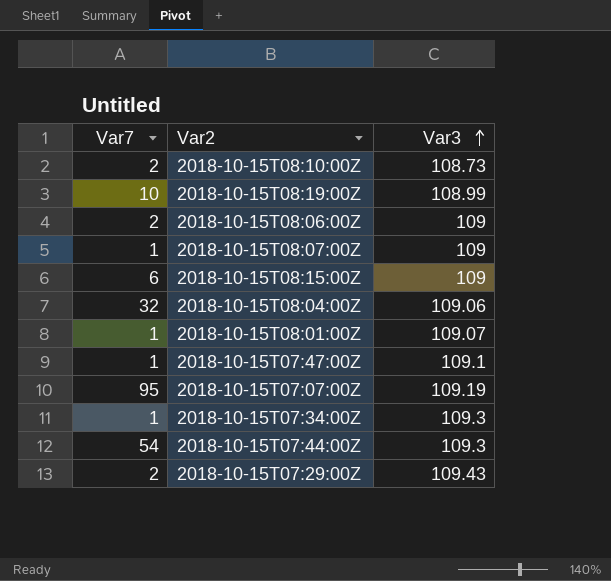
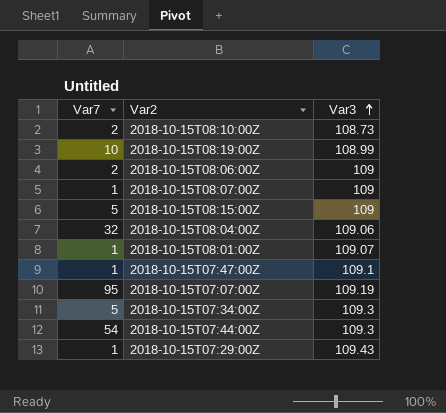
2018-10-15T08:15:00Z | Var7: 6 -> 5
2018-10-15T07:34:00Z | Var7: 1 -> 5
2018-10-15T07:29:00Z | Var7: 2 -> 1

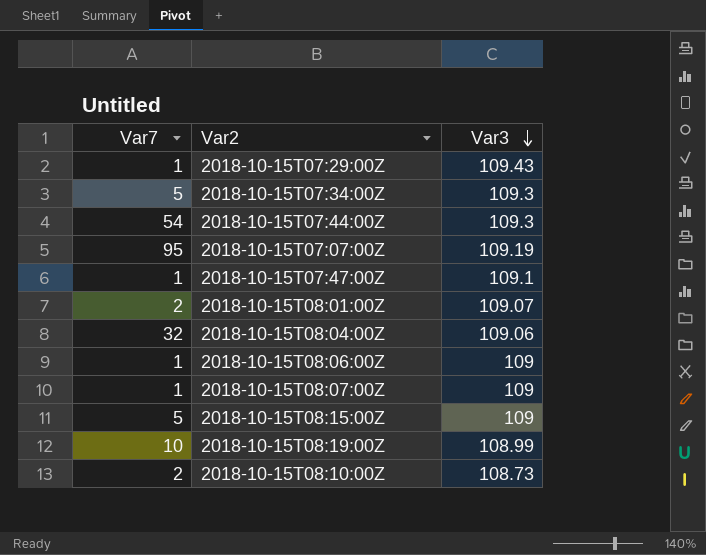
row order: Var3 ascending -> Var3 descending
2018-10-15T08:01:00Z | Var7: 1 -> 2
2018-10-15T08:06:00Z | Var7: 2 -> 1

